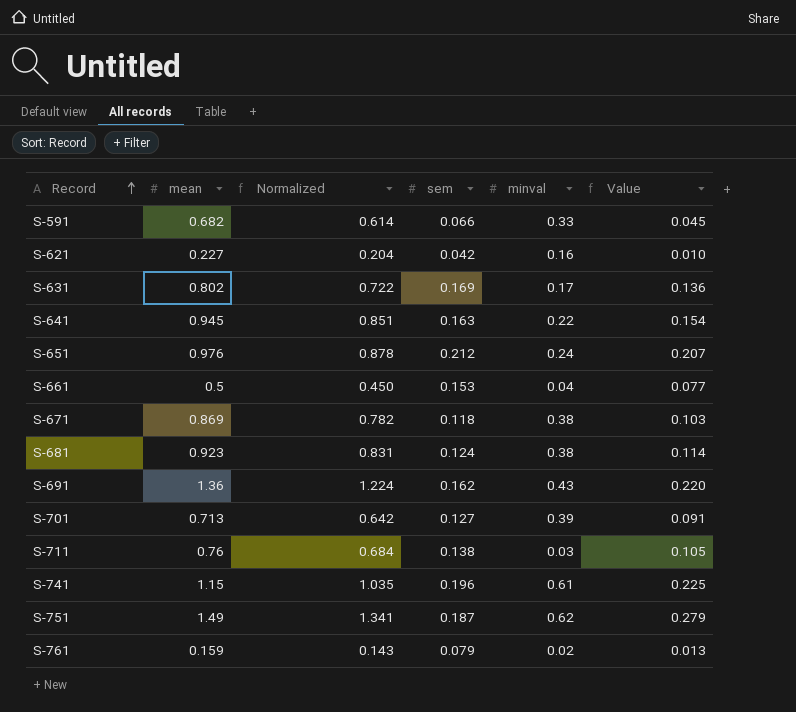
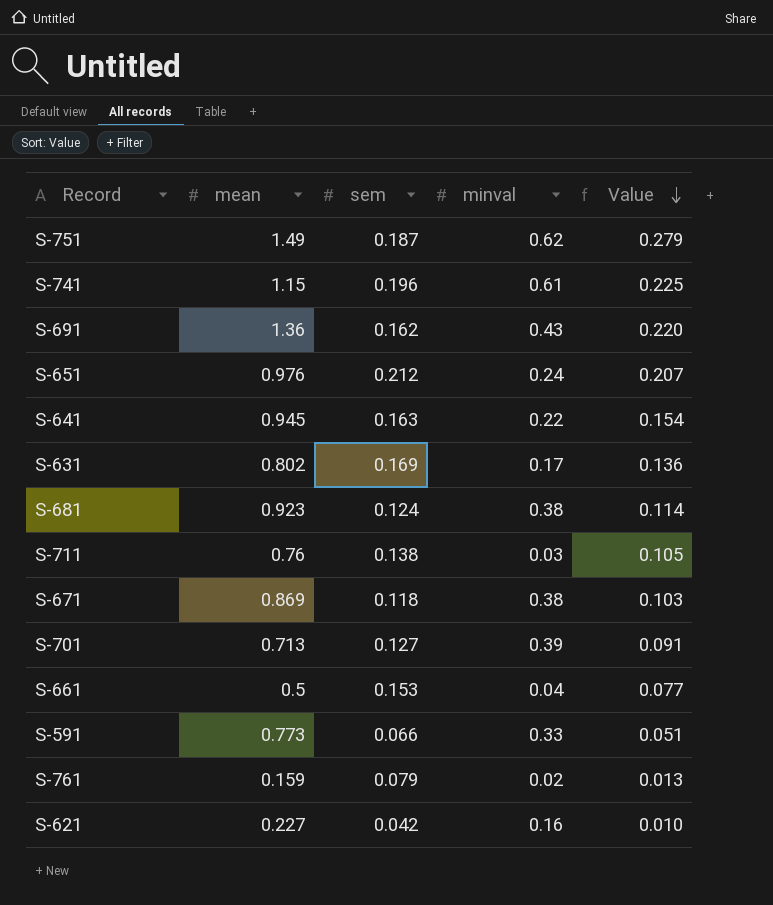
row order: Record ascending -> Value descending
column Normalized | formula: [mean] * 0.9 -> none
S-591 | mean: 0.682 -> 0.773
S-591 | Value: 0.045 -> 0.051

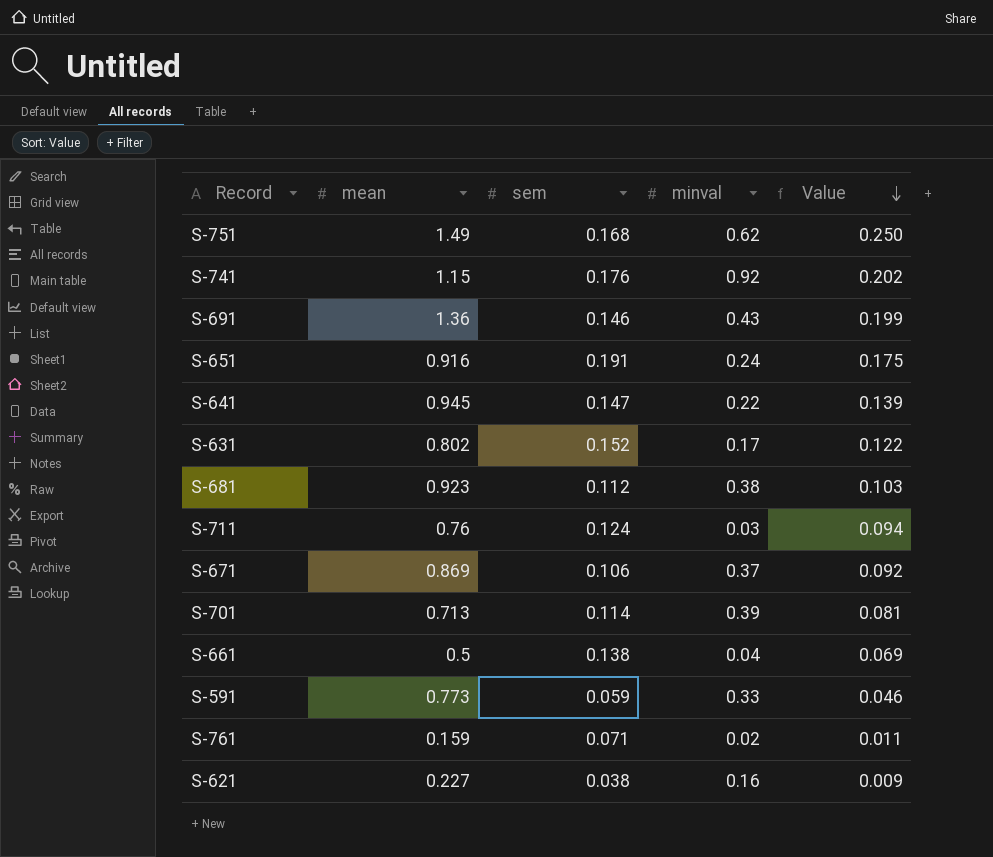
S-751 | sem: 0.187 -> 0.168
S-751 | Value: 0.279 -> 0.250
S-741 | sem: 0.196 -> 0.176
S-741 | minval: 0.61 -> 0.92
S-741 | Value: 0.225 -> 0.202
S-691 | sem: 0.162 -> 0.146
S-691 | Value: 0.220 -> 0.199
S-651 | mean: 0.976 -> 0.916
S-651 | sem: 0.212 -> 0.191
S-651 | Value: 0.207 -> 0.175
S-641 | sem: 0.163 -> 0.147
S-641 | Value: 0.154 -> 0.139
S-631 | sem: 0.169 -> 0.152
S-631 | Value: 0.136 -> 0.122
S-681 | sem: 0.124 -> 0.112
S-681 | Value: 0.114 -> 0.103
S-711 | sem: 0.138 -> 0.124
S-711 | Value: 0.105 -> 0.094
S-671 | sem: 0.118 -> 0.106
S-671 | minval: 0.38 -> 0.37
S-671 | Value: 0.103 -> 0.092
S-701 | sem: 0.127 -> 0.114
S-701 | Value: 0.091 -> 0.081
S-661 | sem: 0.153 -> 0.138
S-661 | Value: 0.077 -> 0.069
S-591 | sem: 0.066 -> 0.059
S-591 | Value: 0.051 -> 0.046
S-761 | sem: 0.079 -> 0.071
S-761 | Value: 0.013 -> 0.011
S-621 | sem: 0.042 -> 0.038
S-621 | Value: 0.010 -> 0.009

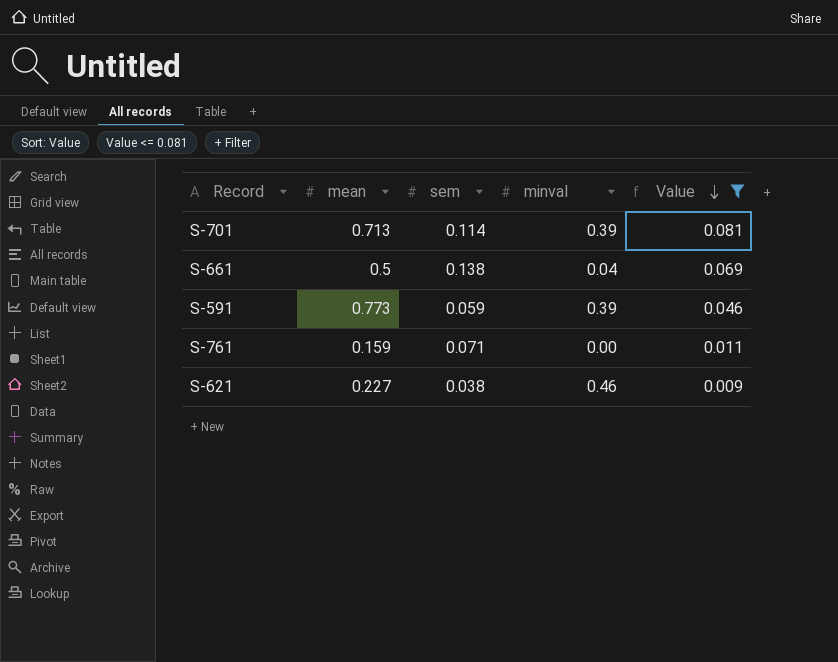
filter: none -> Value <= 0.081
S-591 | minval: 0.33 -> 0.39
S-761 | minval: 0.02 -> 0.00
S-621 | minval: 0.16 -> 0.46

